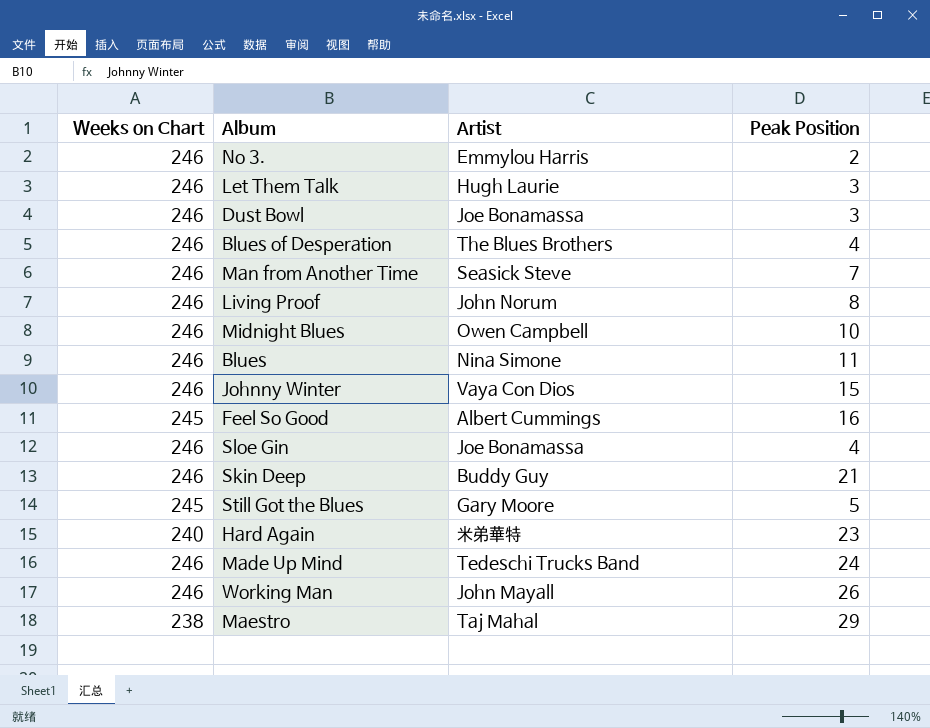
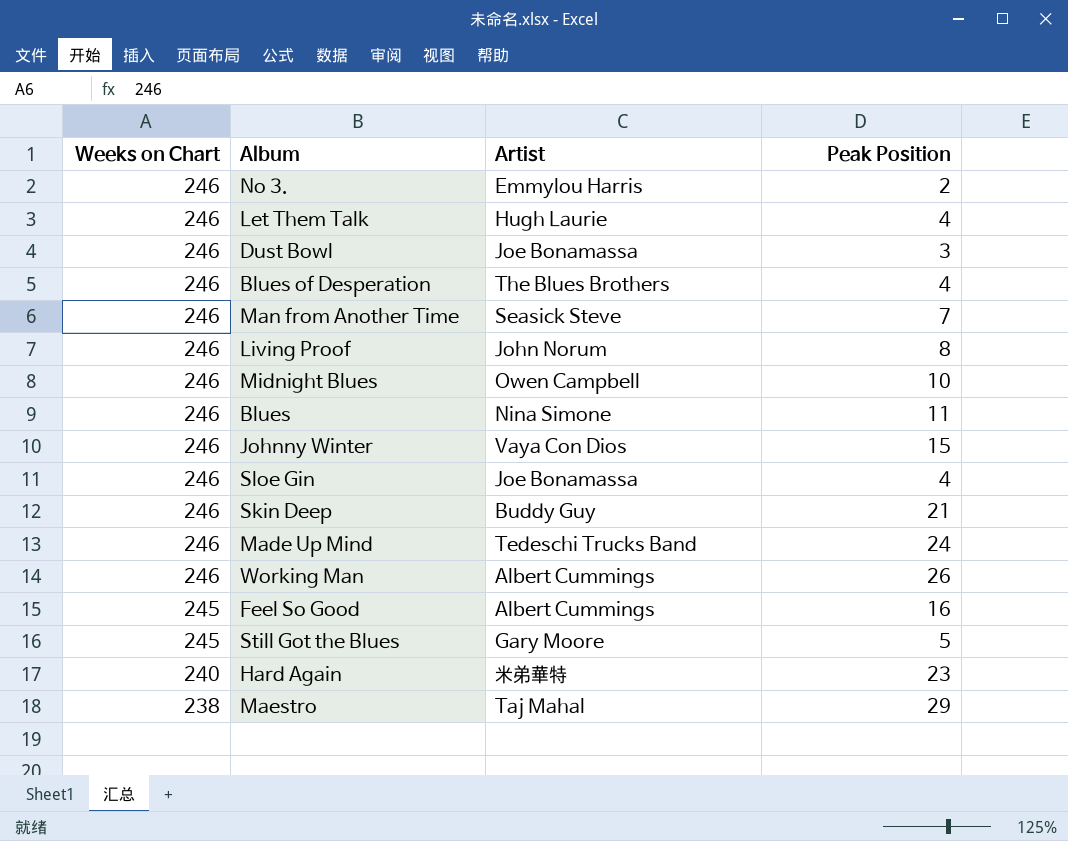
row order: none -> Weeks on Chart descending
Let Them Talk | Peak Position: 3 -> 4
Working Man | Artist: John Mayall -> Albert Cummings

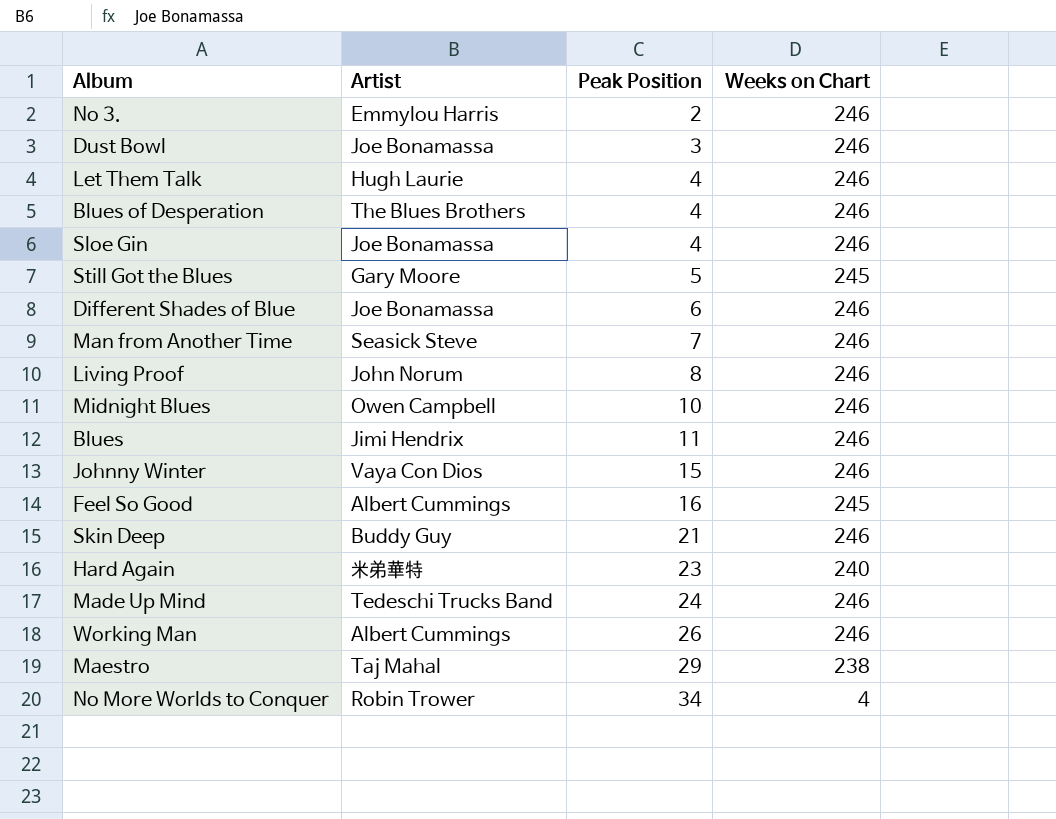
row order: Weeks on Chart descending -> Peak Position ascending
column Weeks on Chart | position: 1 -> 4
row Different Shades of Blue: none -> Joe Bonamassa | 6 | 246
Blues | Artist: Nina Simone -> Jimi Hendrix
row No More Worlds to Conquer: none -> Robin Trower | 34 | 4

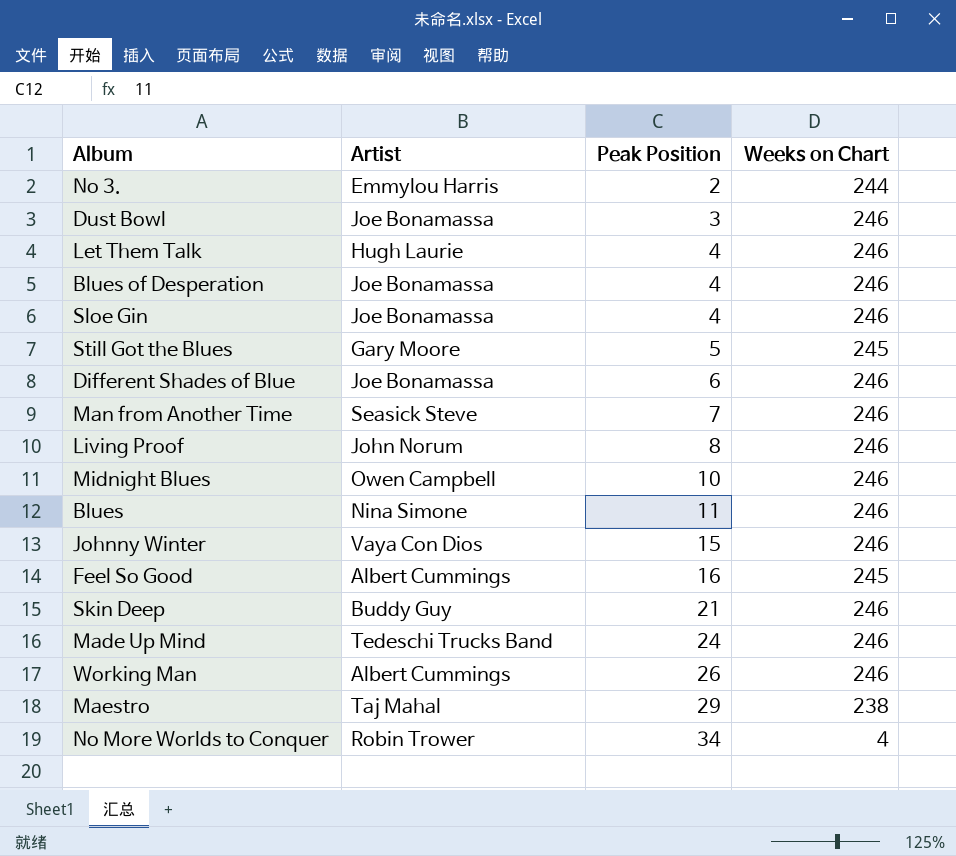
row Hard Again: 米弟華特 | 23 | 240 -> none
No 3. | Weeks on Chart: 246 -> 244
Blues of Desperation | Artist: The Blues Brothers -> Joe Bonamassa
Blues | Artist: Jimi Hendrix -> Nina Simone

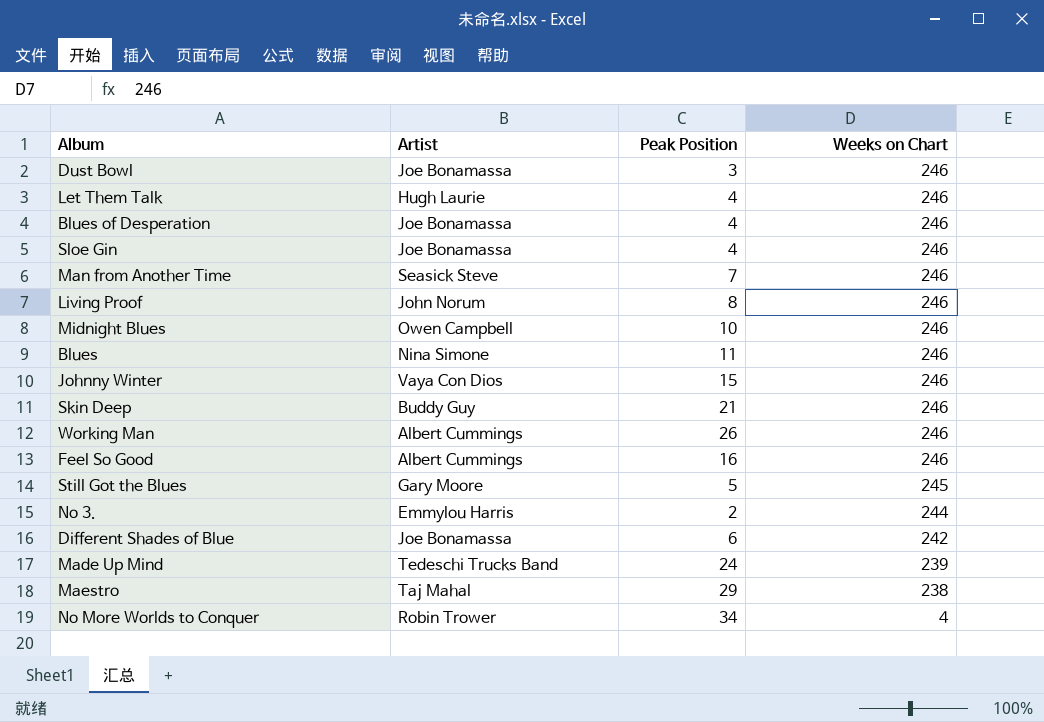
row order: Peak Position ascending -> Weeks on Chart descending
Feel So Good | Weeks on Chart: 245 -> 246
Different Shades of Blue | Weeks on Chart: 246 -> 242
Made Up Mind | Weeks on Chart: 246 -> 239

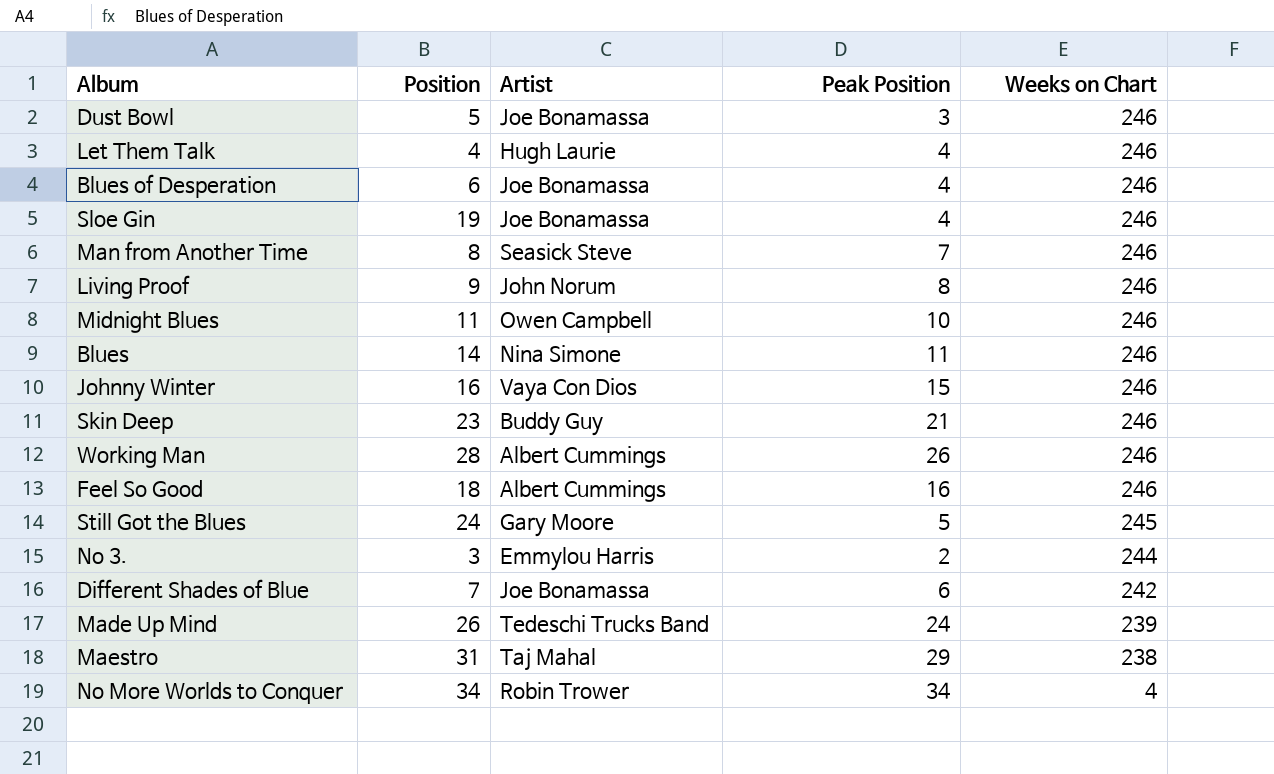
column Position | position: none -> 2

